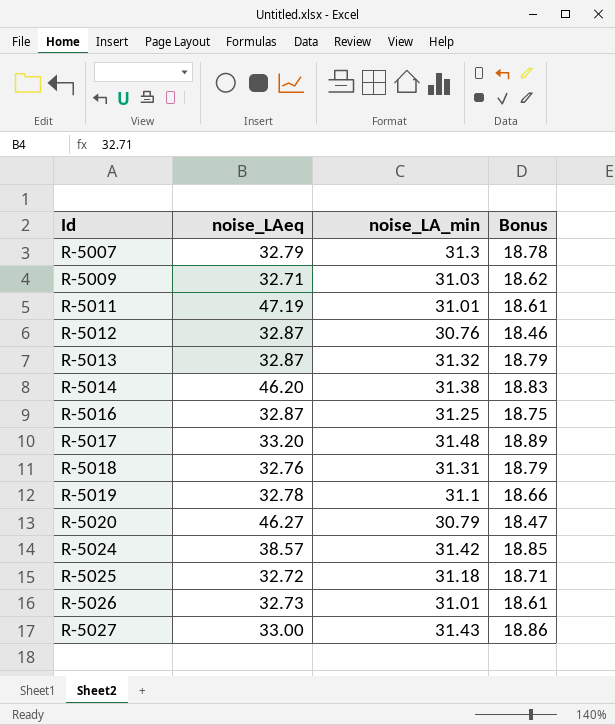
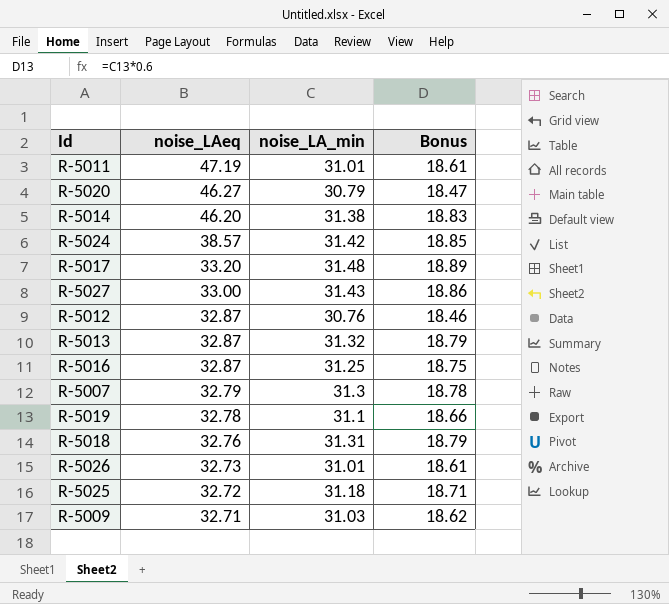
row order: Id ascending -> noise_LAeq descending

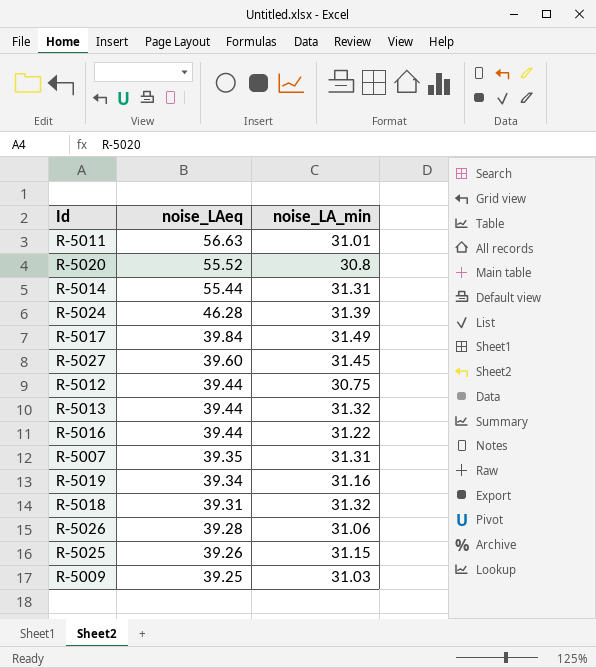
column Bonus | formula: [noise_LA_min] * 0.6 -> none
R-5011 | noise_LAeq: 47.19 -> 56.63
R-5020 | noise_LAeq: 46.27 -> 55.52
R-5020 | noise_LA_min: 30.79 -> 30.8
R-5014 | noise_LAeq: 46.20 -> 55.44
R-5014 | noise_LA_min: 31.38 -> 31.31
R-5024 | noise_LAeq: 38.57 -> 46.28
R-5024 | noise_LA_min: 31.42 -> 31.39
R-5017 | noise_LAeq: 33.20 -> 39.84
R-5017 | noise_LA_min: 31.48 -> 31.49
R-5027 | noise_LAeq: 33.00 -> 39.60
R-5027 | noise_LA_min: 31.43 -> 31.45
R-5012 | noise_LAeq: 32.87 -> 39.44
R-5012 | noise_LA_min: 30.76 -> 30.75
R-5013 | noise_LAeq: 32.87 -> 39.44
R-5016 | noise_LAeq: 32.87 -> 39.44
R-5016 | noise_LA_min: 31.25 -> 31.22
R-5007 | noise_LAeq: 32.79 -> 39.35
R-5007 | noise_LA_min: 31.3 -> 31.31
R-5019 | noise_LAeq: 32.78 -> 39.34
R-5019 | noise_LA_min: 31.1 -> 31.16
R-5018 | noise_LAeq: 32.76 -> 39.31
R-5018 | noise_LA_min: 31.31 -> 31.32
R-5026 | noise_LAeq: 32.73 -> 39.28
R-5026 | noise_LA_min: 31.01 -> 31.06
R-5025 | noise_LAeq: 32.72 -> 39.26
R-5025 | noise_LA_min: 31.18 -> 31.15
R-5009 | noise_LAeq: 32.71 -> 39.25

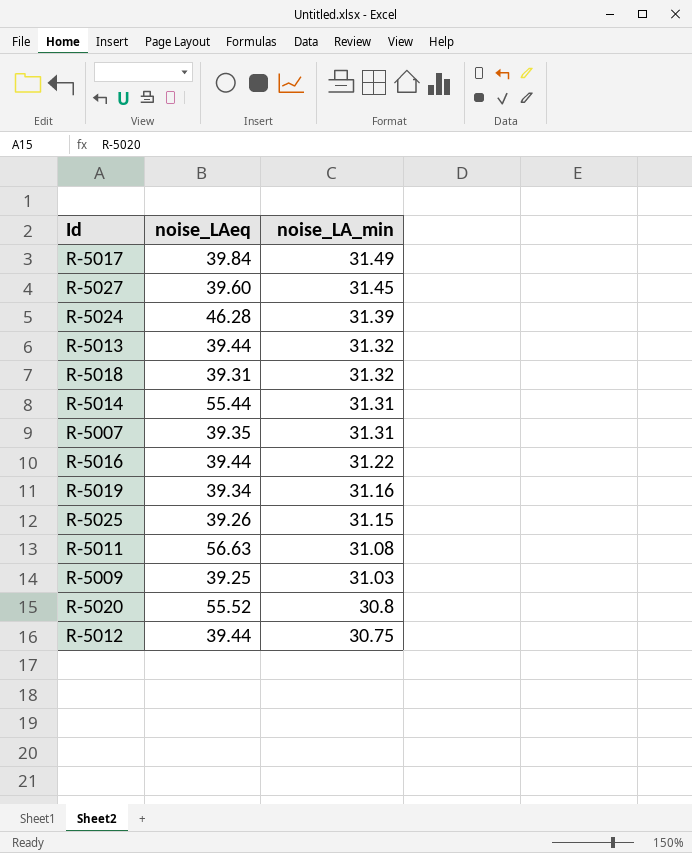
row order: noise_LAeq descending -> noise_LA_min descending
row R-5026: 39.28 | 31.06 -> none
R-5011 | noise_LA_min: 31.01 -> 31.08

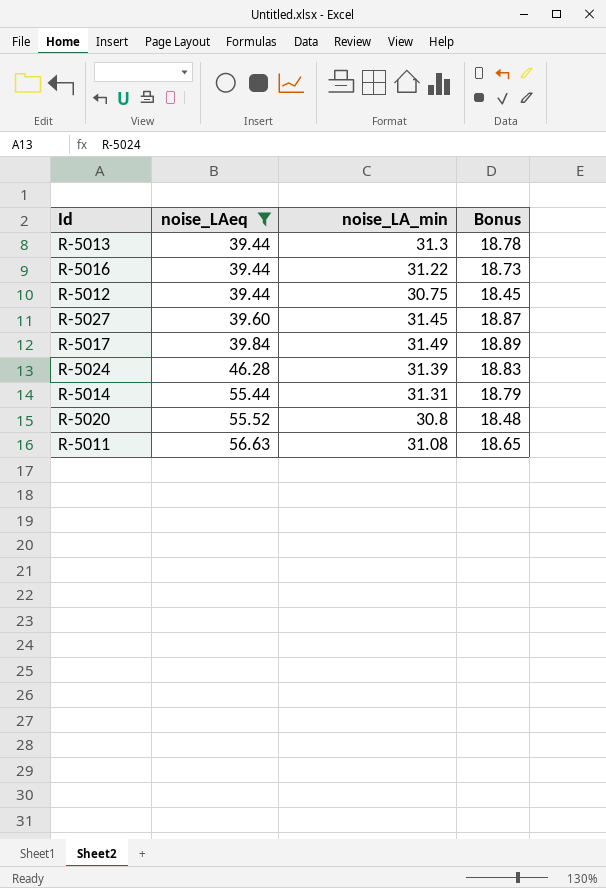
filter: none -> noise_LAeq >= 39.44
row order: noise_LA_min descending -> noise_LAeq ascending
column Bonus | formula: none -> [noise_LA_min] * 0.6
R-5013 | noise_LA_min: 31.32 -> 31.3

